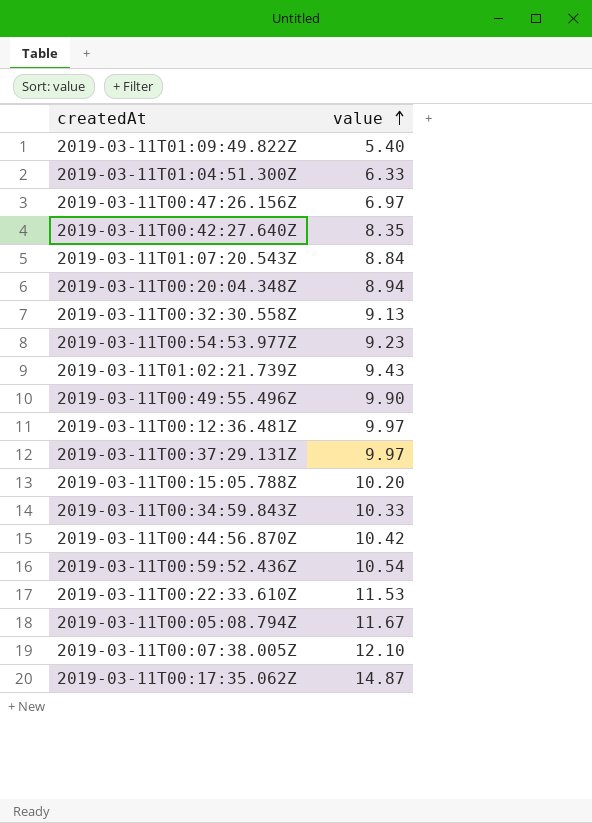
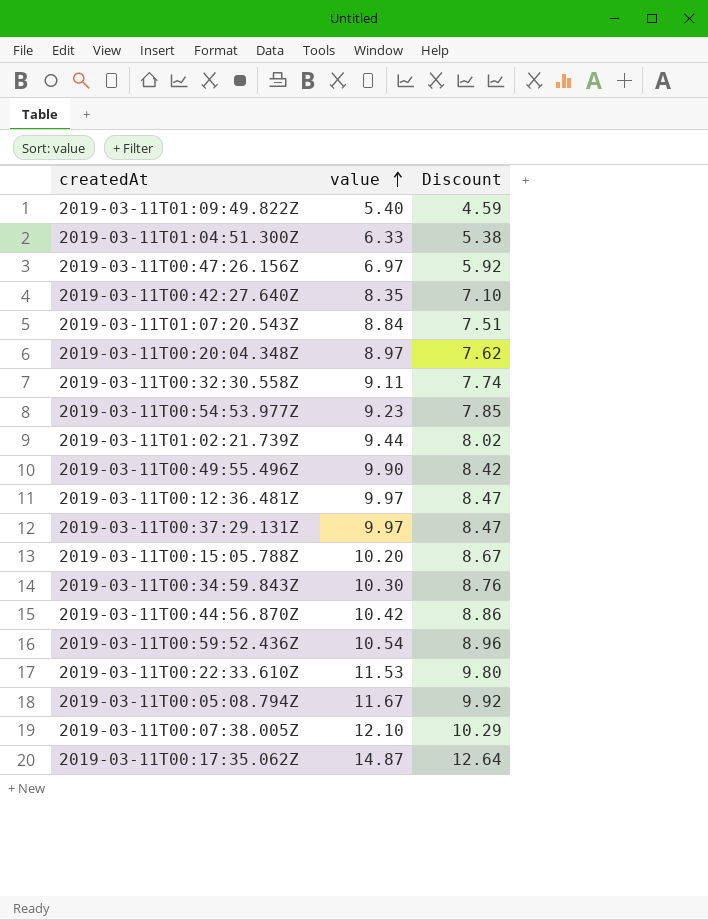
column Discount | formula: none -> [value] * 0.85
2019-03-11T00:20:04.348Z | value: 8.94 -> 8.97
2019-03-11T00:32:30.558Z | value: 9.13 -> 9.11
2019-03-11T01:02:21.739Z | value: 9.43 -> 9.44
2019-03-11T00:34:59.843Z | value: 10.33 -> 10.30

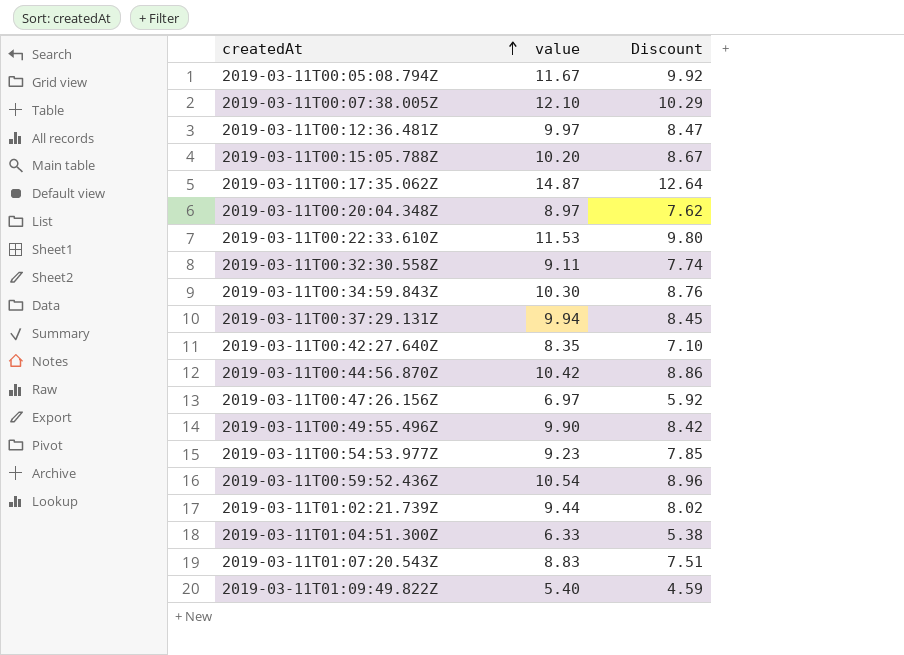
row order: value ascending -> createdAt ascending
2019-03-11T00:37:29.131Z | value: 9.97 -> 9.94
2019-03-11T00:37:29.131Z | Discount: 8.47 -> 8.45
2019-03-11T01:07:20.543Z | value: 8.84 -> 8.83

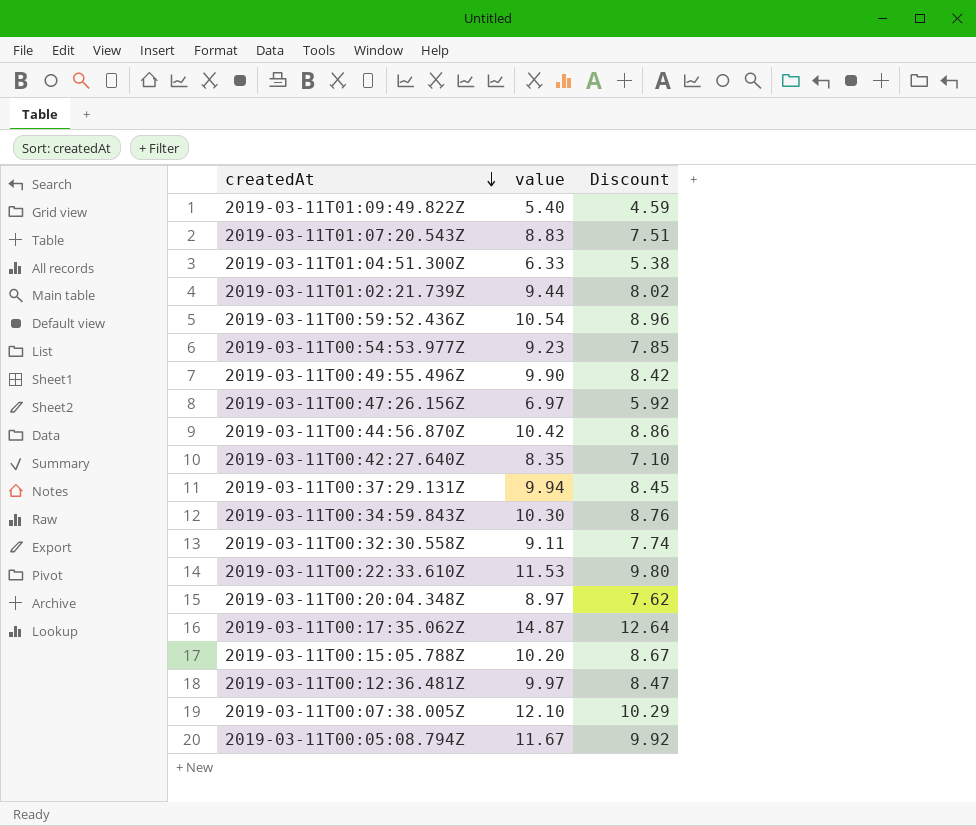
row order: createdAt ascending -> createdAt descending

